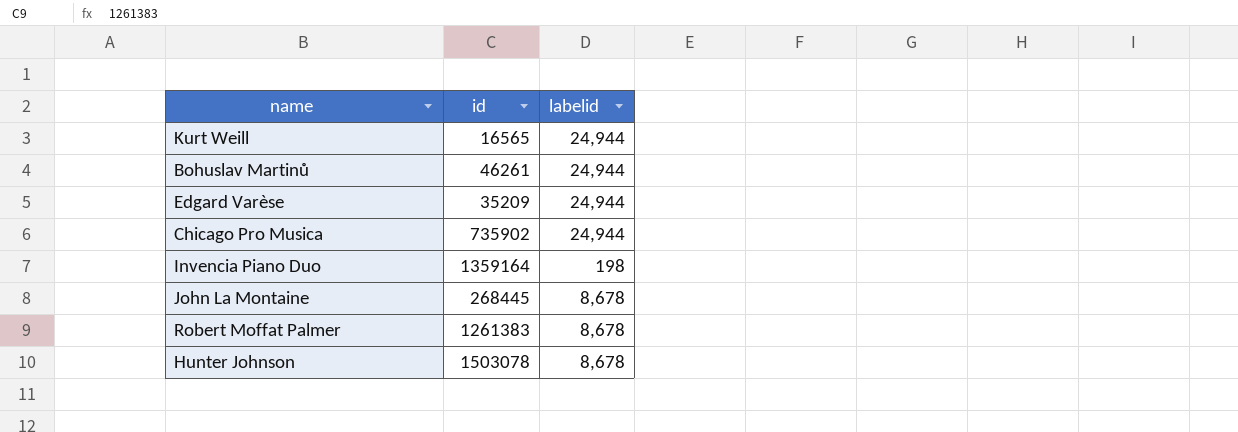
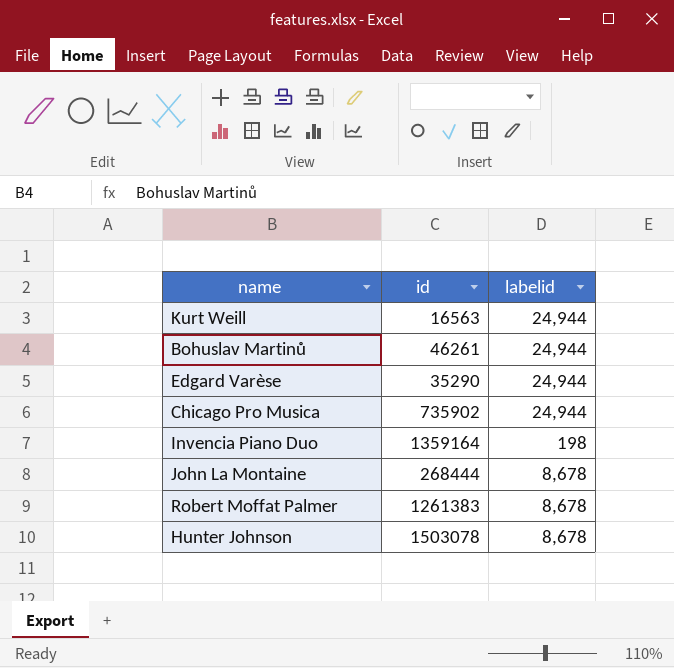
Kurt Weill | id: 16565 -> 16563
Edgard Varèse | id: 35209 -> 35290
John La Montaine | id: 268445 -> 268444

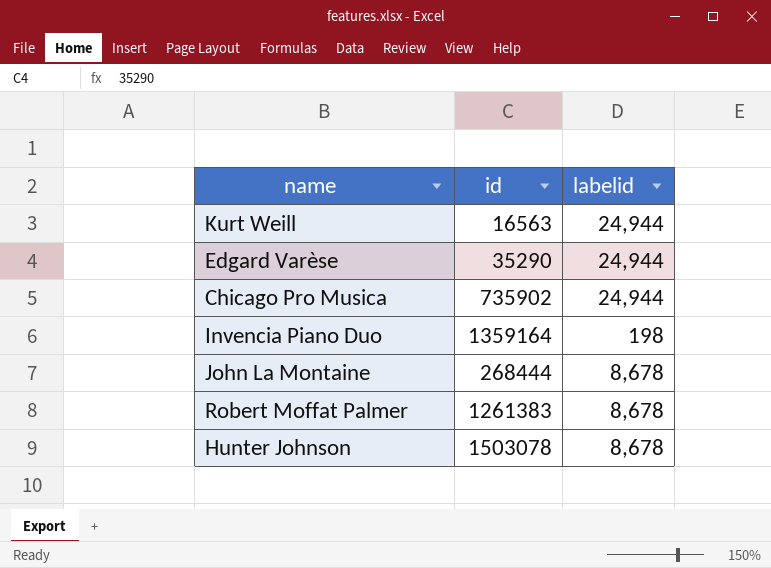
row Bohuslav Martinů: 46261 | 24,944 -> none

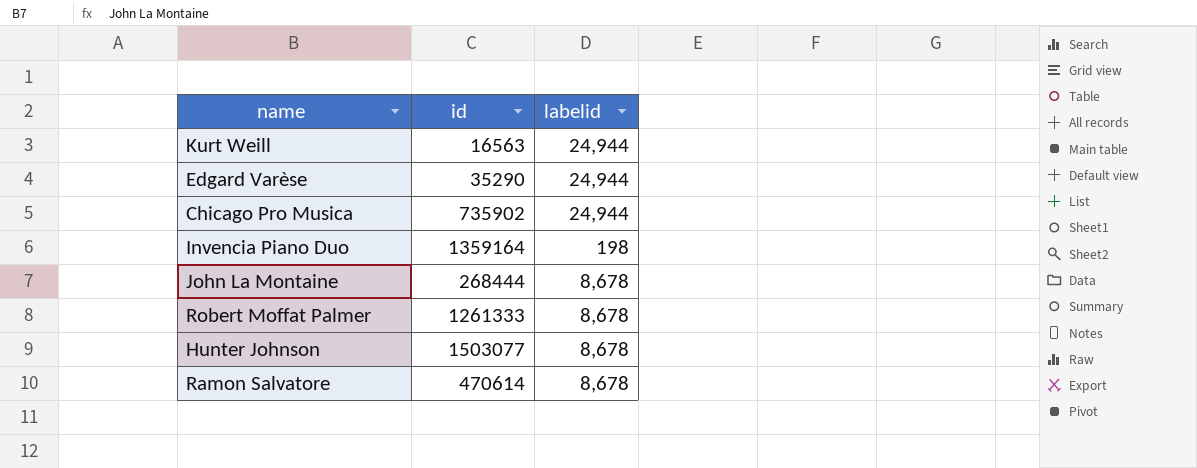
Robert Moffat Palmer | id: 1261383 -> 1261333
Hunter Johnson | id: 1503078 -> 1503077
row Ramon Salvatore: none -> 470614 | 8,678

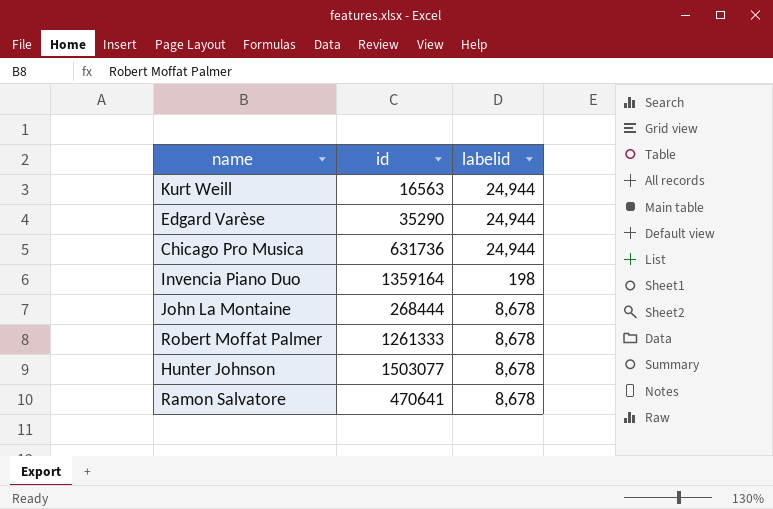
Chicago Pro Musica | id: 735902 -> 631736
Ramon Salvatore | id: 470614 -> 470641

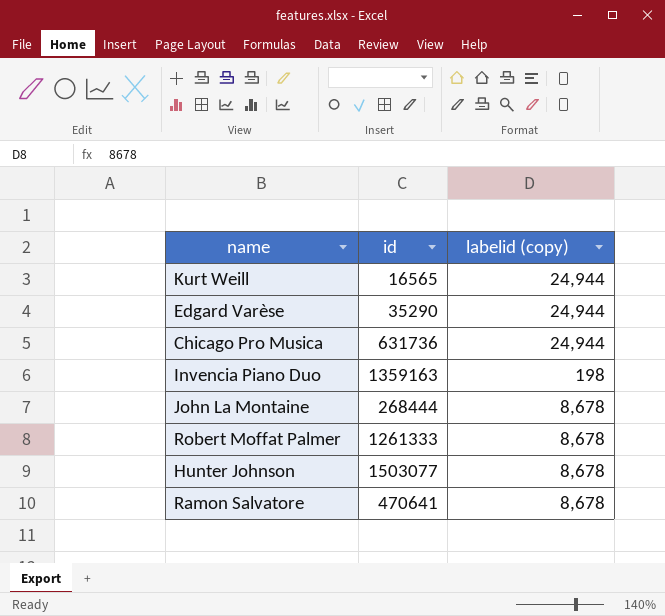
column name: labelid -> labelid (copy)
Kurt Weill | id: 16563 -> 16565
Invencia Piano Duo | id: 1359164 -> 1359163

